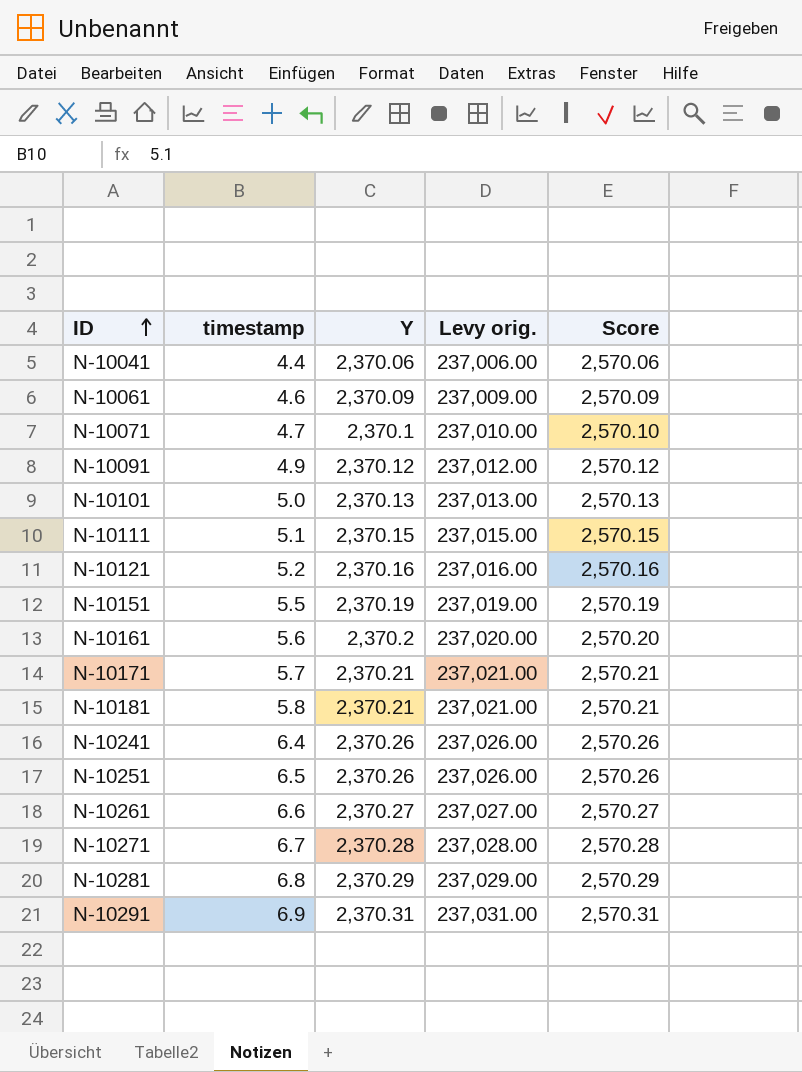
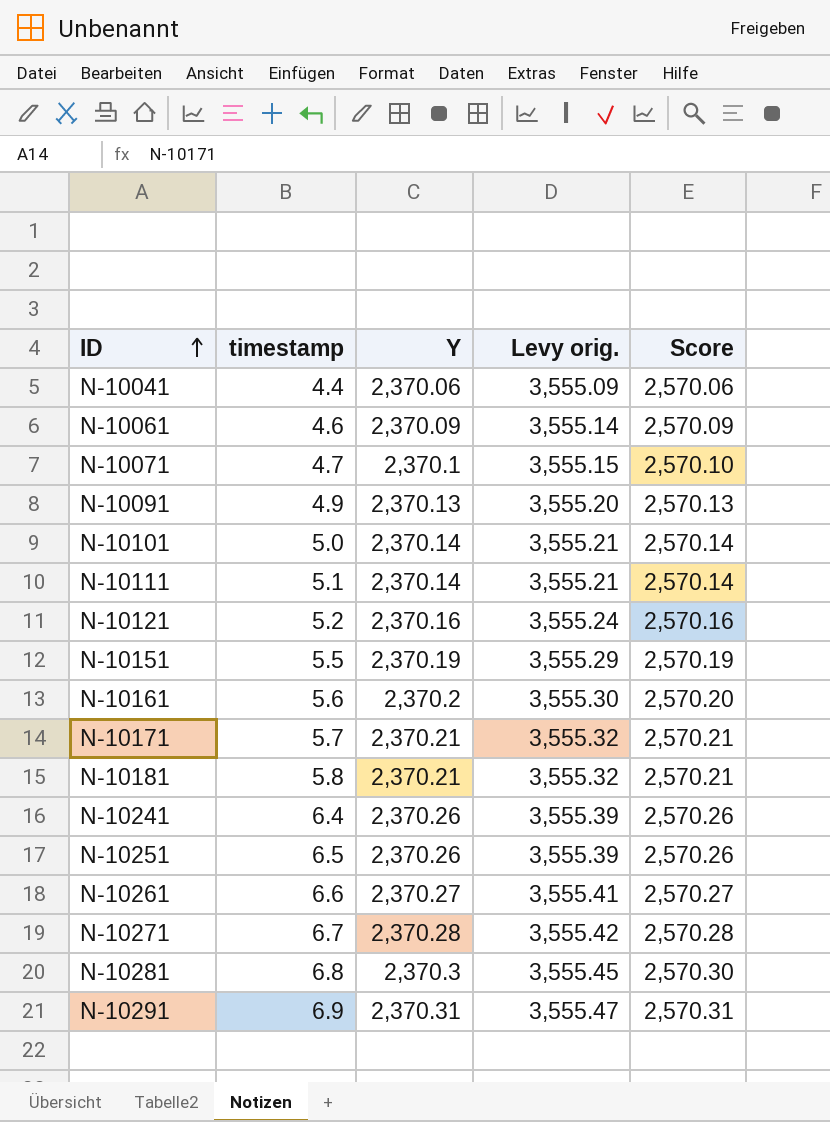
column Levy orig. | formula: [Y] * 100 -> [Y] * 1.5
N-10091 | Y: 2,370.12 -> 2,370.13
N-10091 | Score: 2,570.12 -> 2,570.13
N-10101 | Y: 2,370.13 -> 2,370.14
N-10101 | Score: 2,570.13 -> 2,570.14
N-10111 | Y: 2,370.15 -> 2,370.14
N-10111 | Score: 2,570.15 -> 2,570.14
N-10281 | Y: 2,370.29 -> 2,370.3
N-10281 | Score: 2,570.29 -> 2,570.30

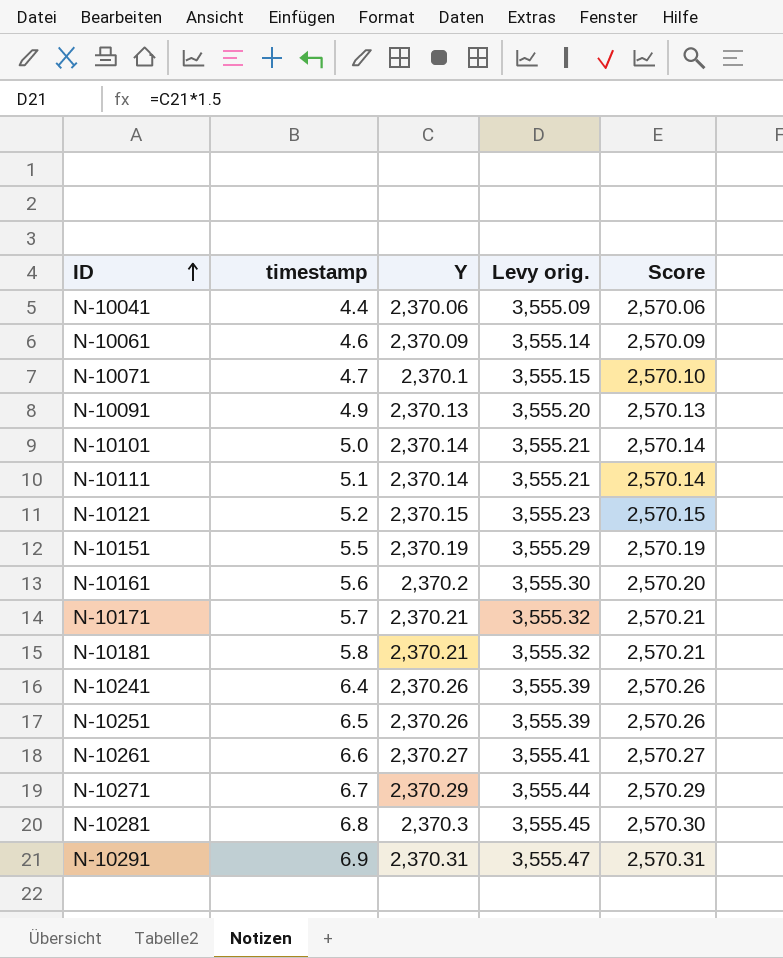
N-10121 | Y: 2,370.16 -> 2,370.15
N-10121 | Levy orig.: 3,555.24 -> 3,555.23
N-10121 | Score: 2,570.16 -> 2,570.15
N-10271 | Y: 2,370.28 -> 2,370.29
N-10271 | Levy orig.: 3,555.42 -> 3,555.44
N-10271 | Score: 2,570.28 -> 2,570.29

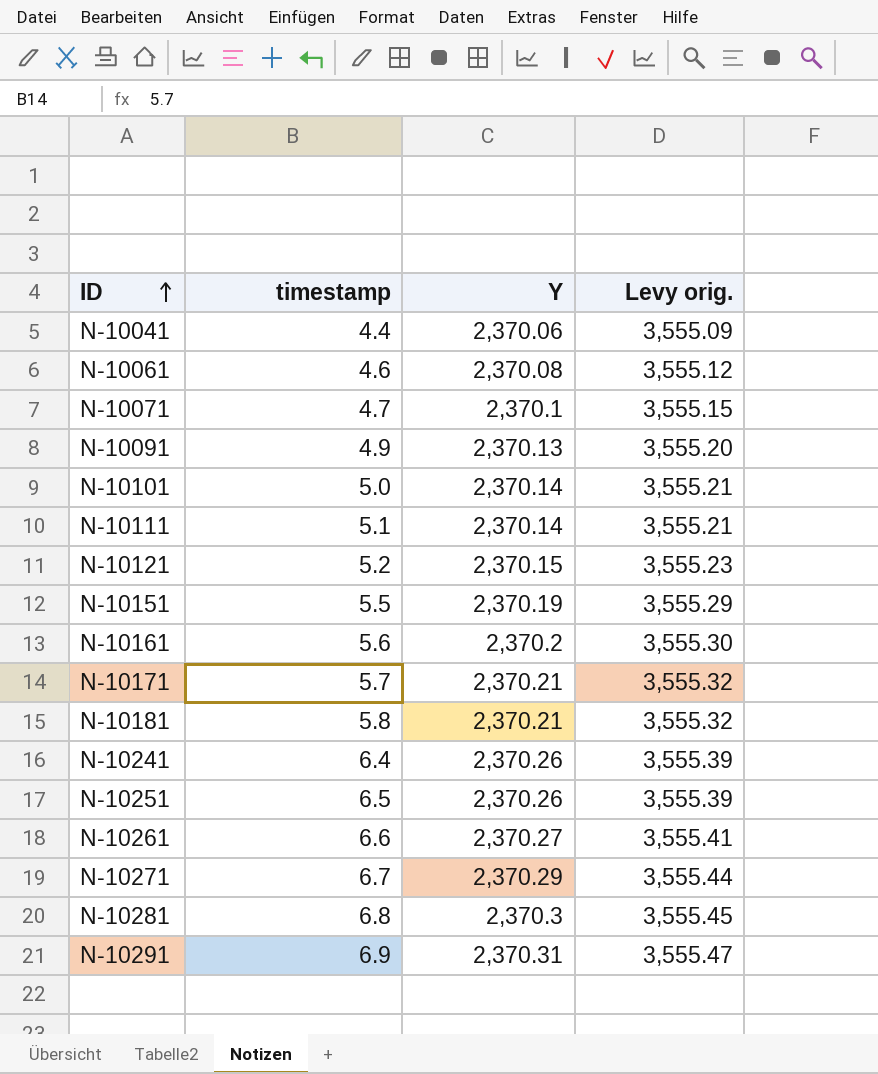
column Score | formula: [Y] + 200 -> none
N-10061 | Y: 2,370.09 -> 2,370.08
N-10061 | Levy orig.: 3,555.14 -> 3,555.12

